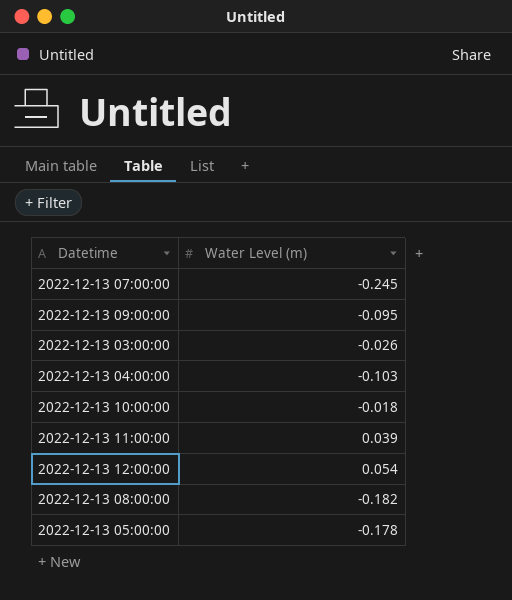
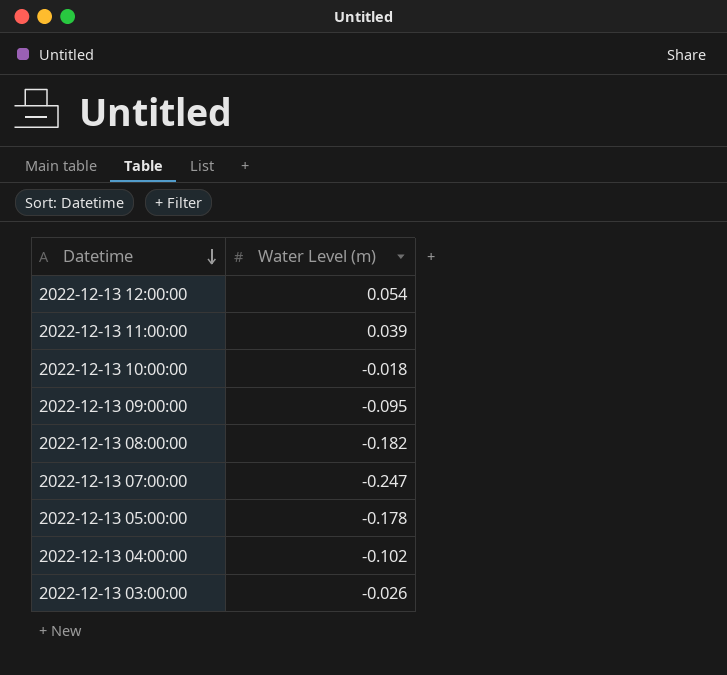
row order: none -> Datetime descending
2022-12-13 07:00:00 | Water Level (m): -0.245 -> -0.247
2022-12-13 04:00:00 | Water Level (m): -0.103 -> -0.102

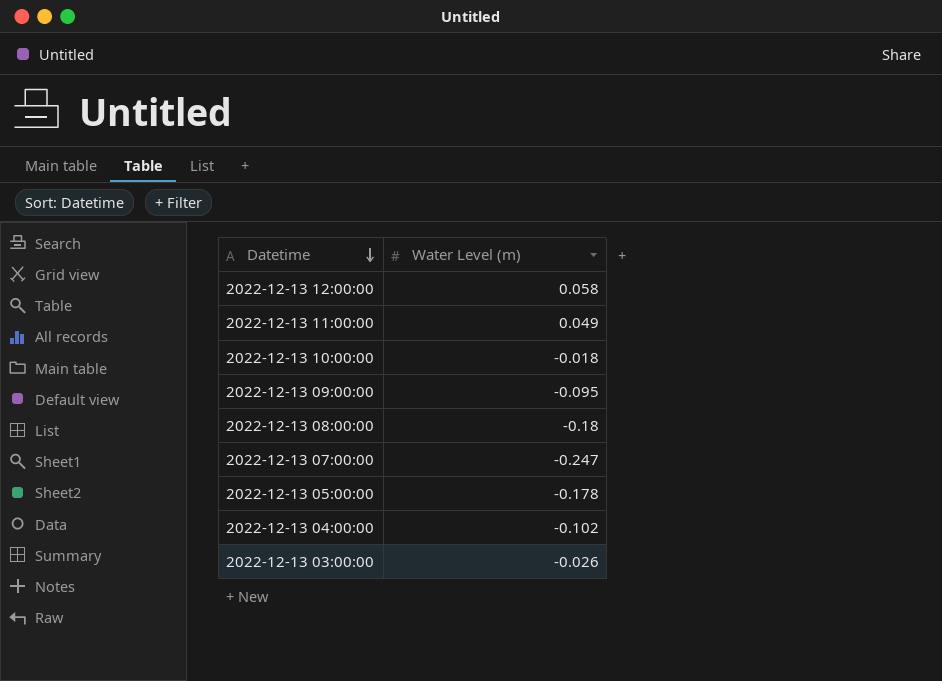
2022-12-13 12:00:00 | Water Level (m): 0.054 -> 0.058
2022-12-13 11:00:00 | Water Level (m): 0.039 -> 0.049
2022-12-13 08:00:00 | Water Level (m): -0.182 -> -0.18

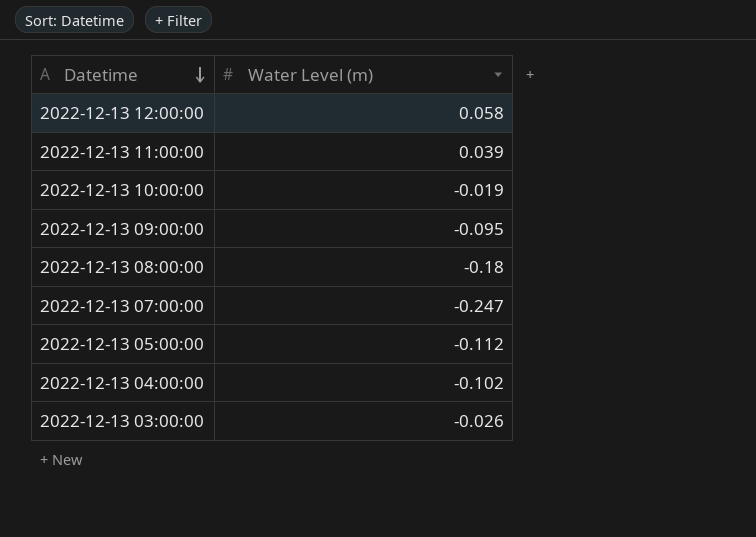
2022-12-13 11:00:00 | Water Level (m): 0.049 -> 0.039
2022-12-13 10:00:00 | Water Level (m): -0.018 -> -0.019
2022-12-13 05:00:00 | Water Level (m): -0.178 -> -0.112

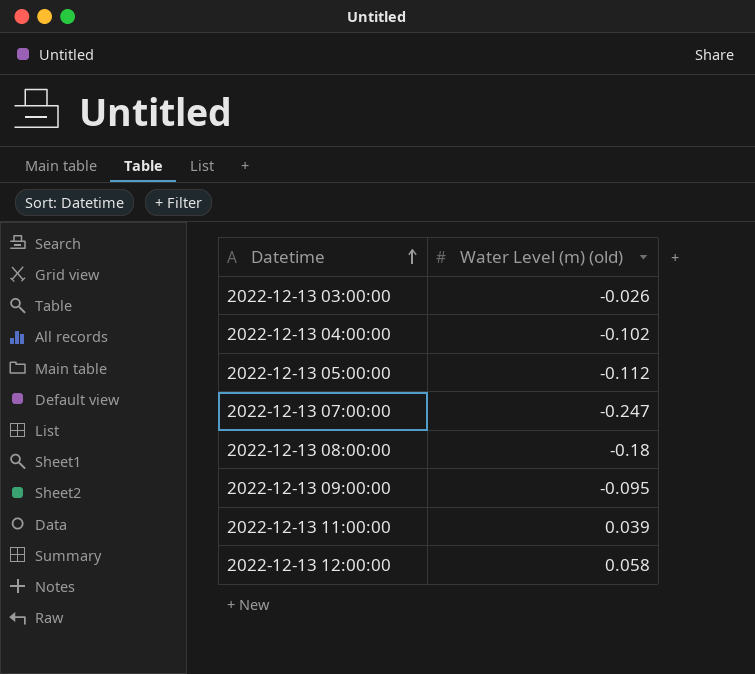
row order: Datetime descending -> Datetime ascending
column name: Water Level (m) -> Water Level (m) (old)
row 2022-12-13 10:00:00: -0.019 -> none

